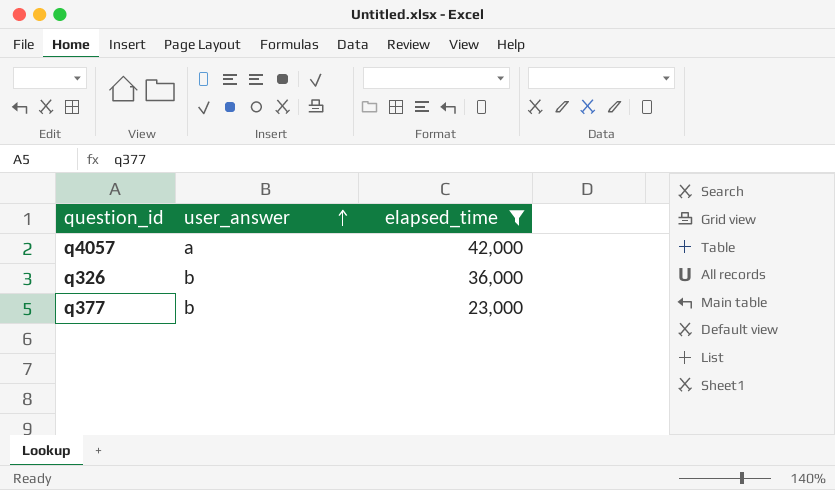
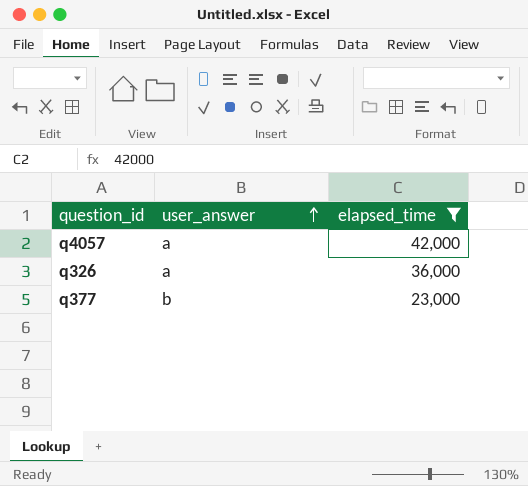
q326 | user_answer: b -> a

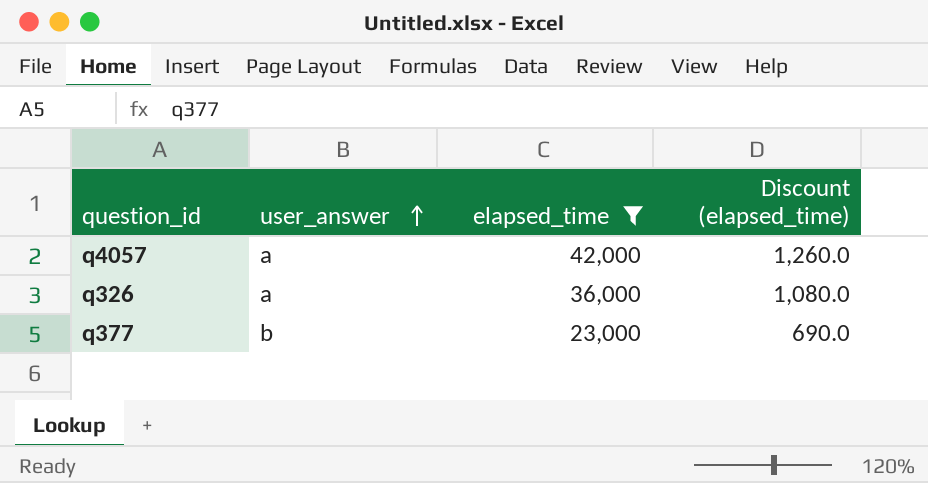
column Discount (elapsed_time) | formula: none -> [elapsed_time] * 0.03

